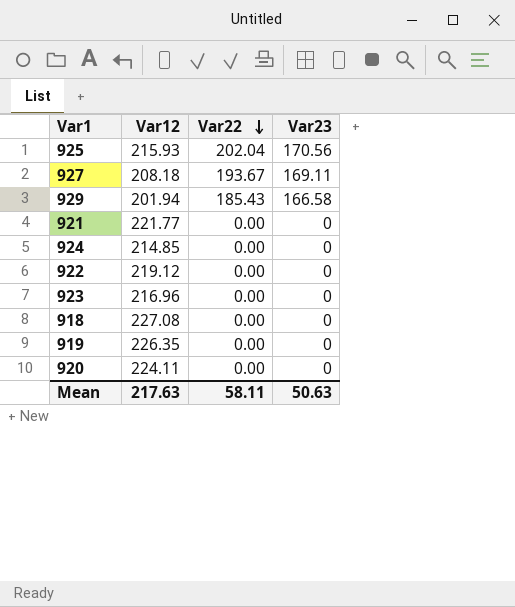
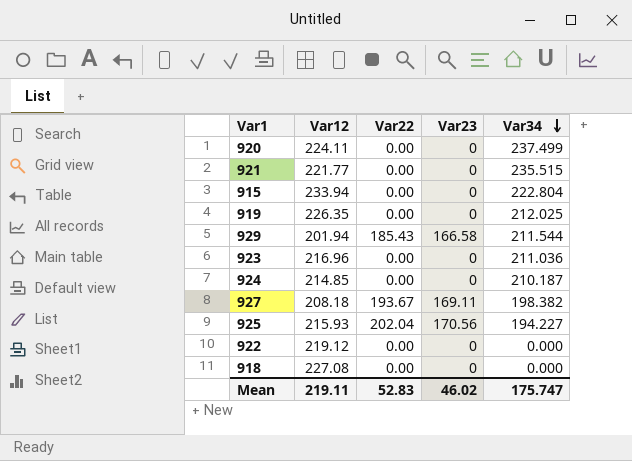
row order: Var22 descending -> Var34 descending
column Var34 | position: none -> 5
row 915: none -> 233.94 | 0.00 | 0 | 222.804
Mean | Var12: 217.63 -> 219.11
Mean | Var22: 58.11 -> 52.83
Mean | Var23: 50.63 -> 46.02

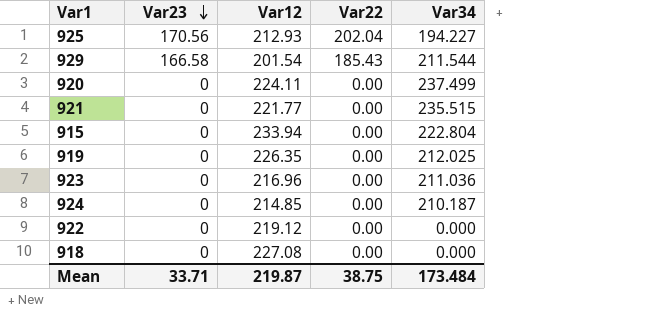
row order: Var34 descending -> Var23 descending
column Var23 | position: 4 -> 2
row 927: 208.18 | 193.67 | 169.11 | 198.382 -> none
925 | Var12: 215.93 -> 212.93
929 | Var12: 201.94 -> 201.54
Mean | Var23: 46.02 -> 33.71
Mean | Var12: 219.11 -> 219.87
Mean | Var22: 52.83 -> 38.75
Mean | Var34: 175.747 -> 173.484

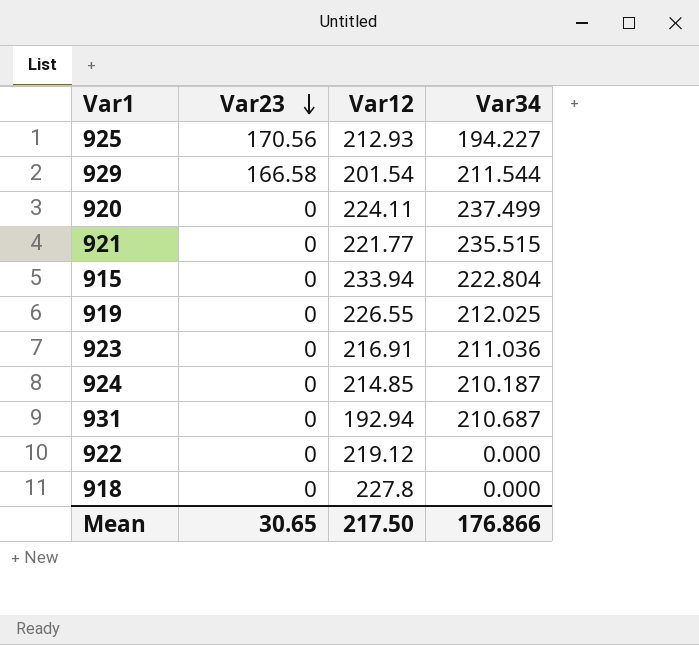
column Var22 | position: 4 -> none
919 | Var12: 226.35 -> 226.55
923 | Var12: 216.96 -> 216.91
row 931: none -> 0 | 192.94 | 210.687
918 | Var12: 227.08 -> 227.8
Mean | Var23: 33.71 -> 30.65
Mean | Var12: 219.87 -> 217.50
Mean | Var34: 173.484 -> 176.866

